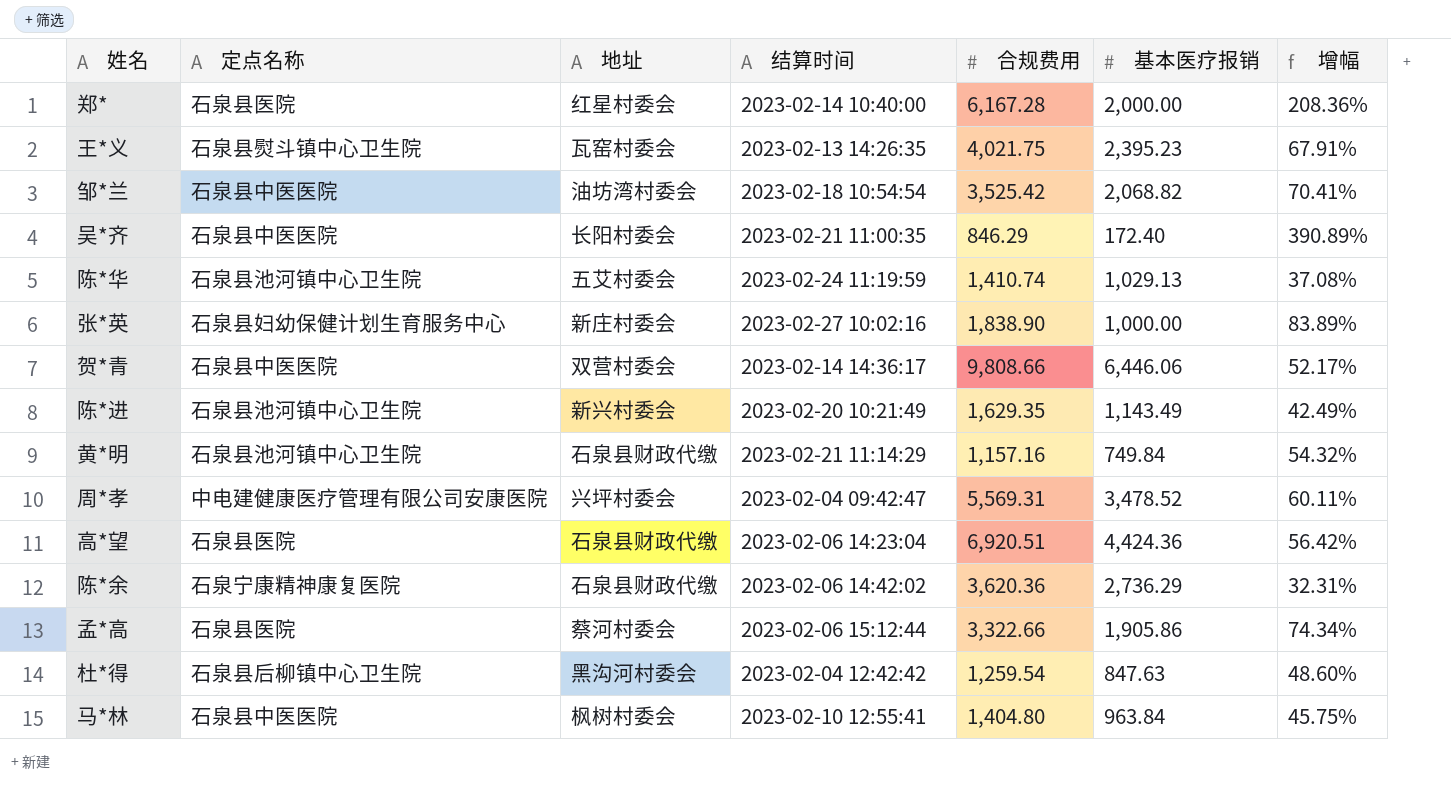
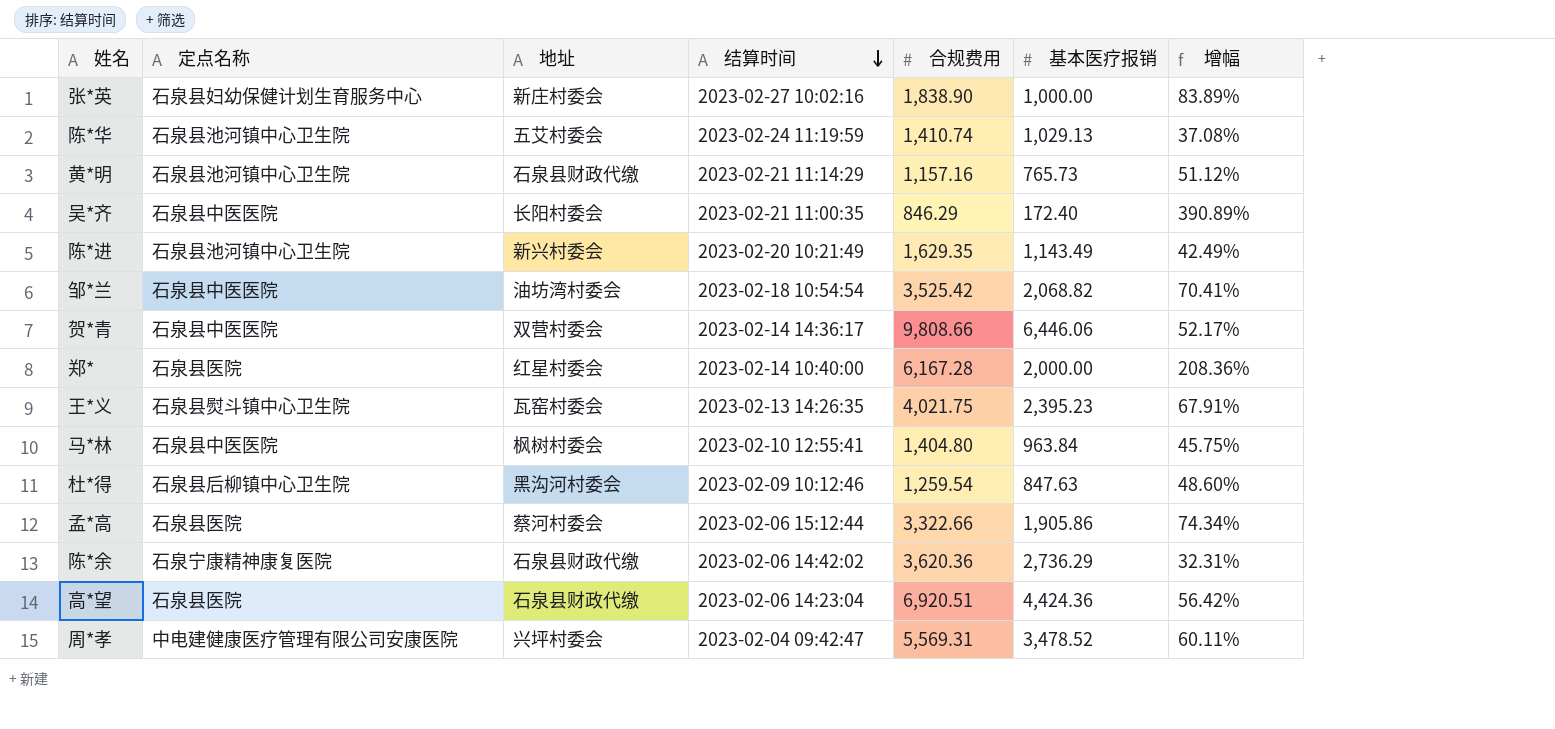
row order: none -> 结算时间 descending
黄*明 | 基本医疗报销: 749.84 -> 765.73
黄*明 | 增幅: 54.32% -> 51.12%
杜*得 | 结算时间: 2023-02-04 12:42:42 -> 2023-02-09 10:12:46

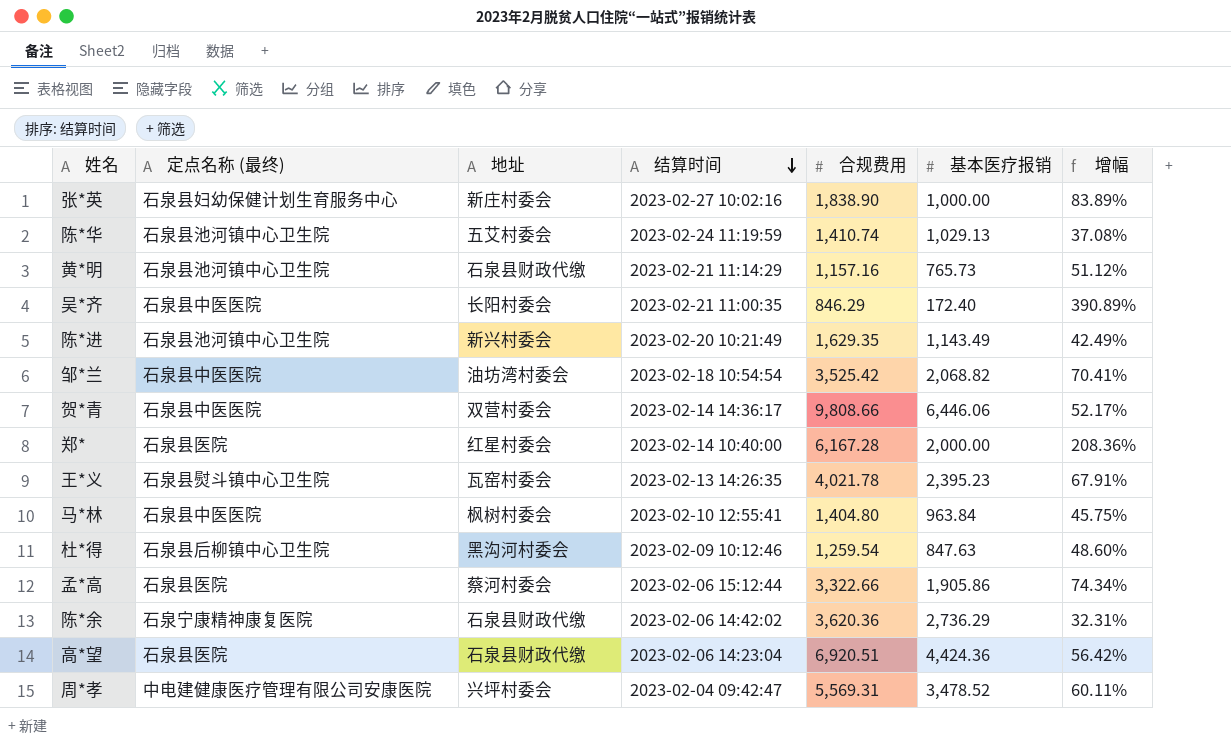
column name: 定点名称 -> 定点名称 (最终)
王*义 | 合规费用: 4,021.75 -> 4,021.78

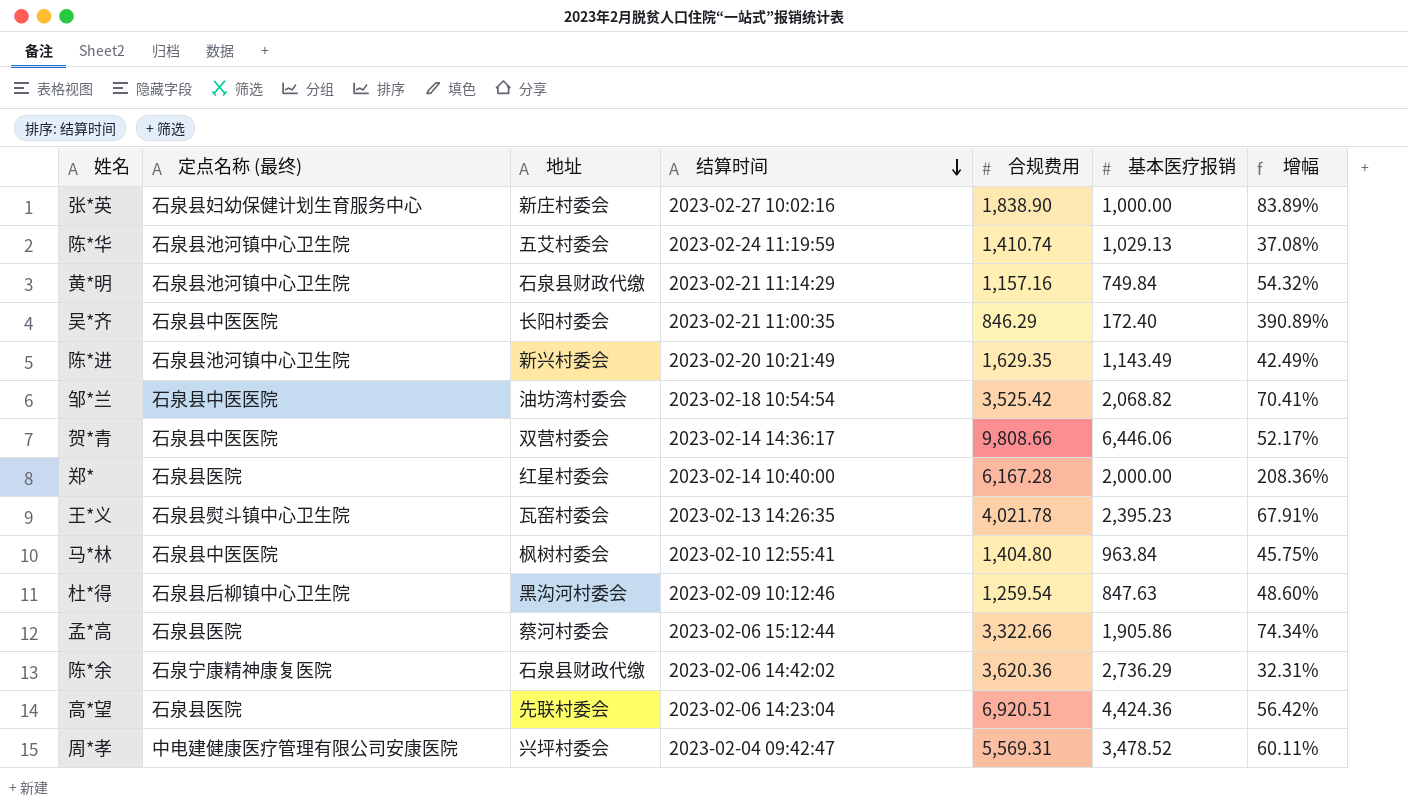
黄*明 | 基本医疗报销: 765.73 -> 749.84
黄*明 | 增幅: 51.12% -> 54.32%
高*望 | 地址: 石泉县财政代缴 -> 先联村委会

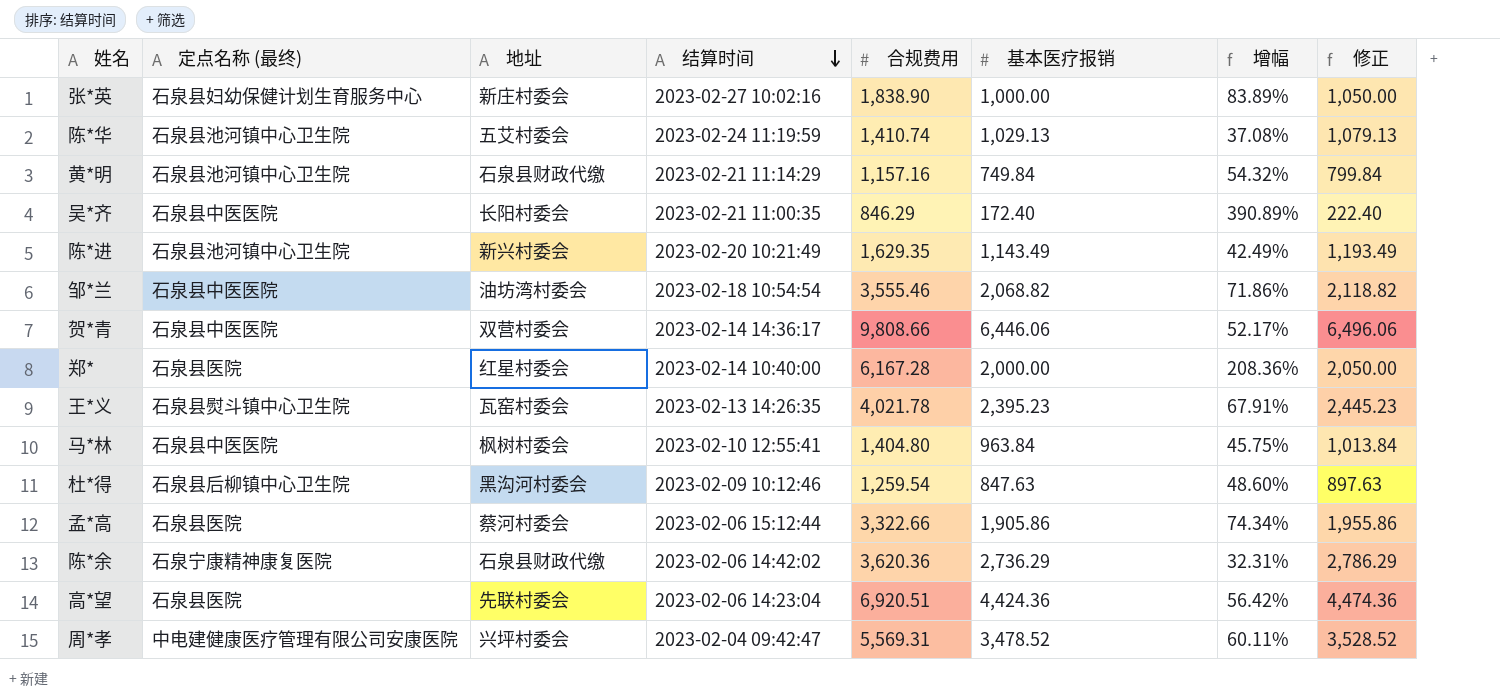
column 修正 | formula: none -> [基本医疗报销] + 50
邹*兰 | 合规费用: 3,525.42 -> 3,555.46
邹*兰 | 增幅: 70.41% -> 71.86%

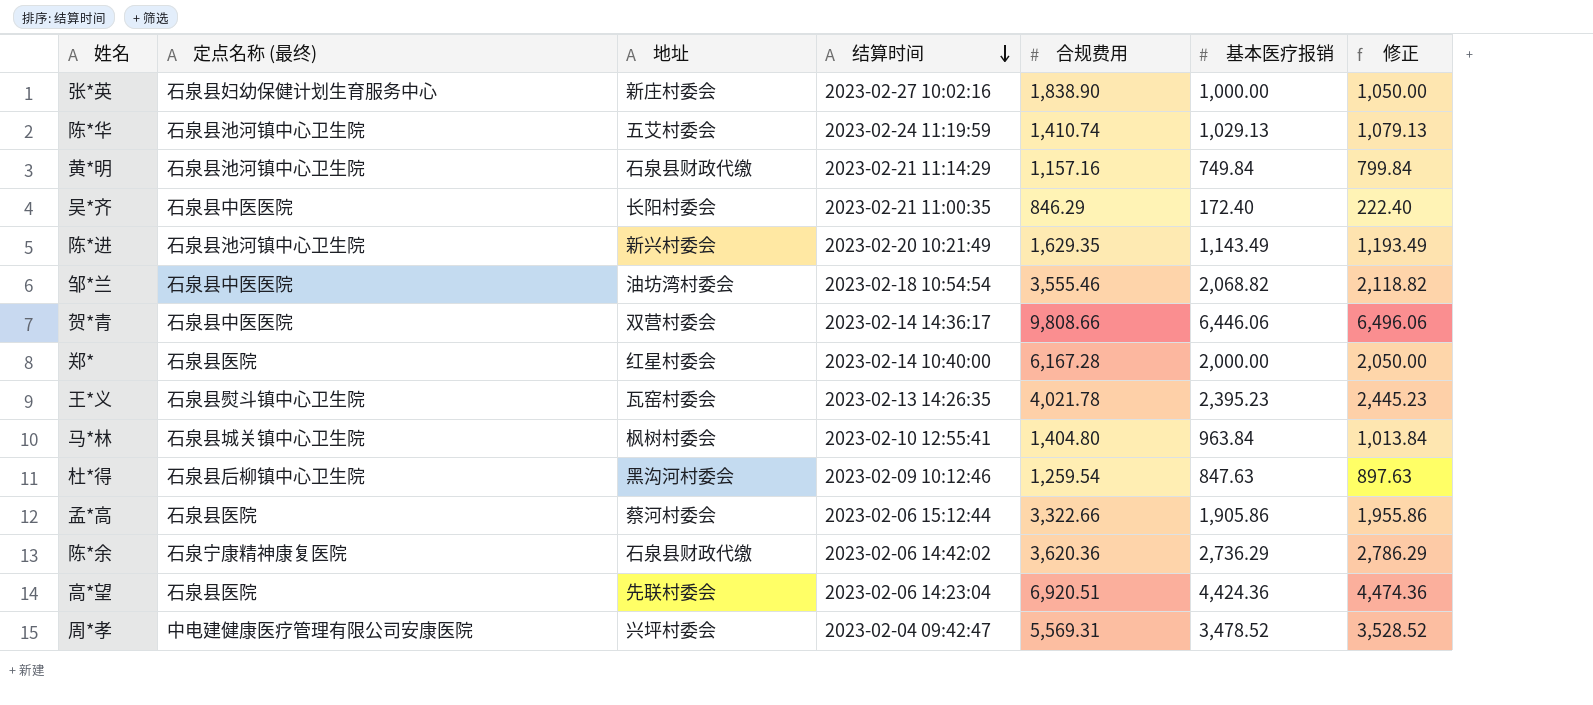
column 增幅 | formula: ([合规费用] - [基本医疗报销]) / [基本医疗报销] -> none
马*林 | 定点名称 (最终): 石泉县中医医院 -> 石泉县城关镇中心卫生院

